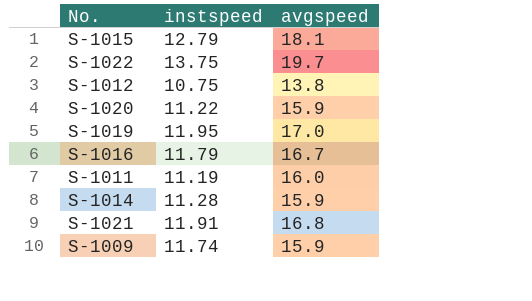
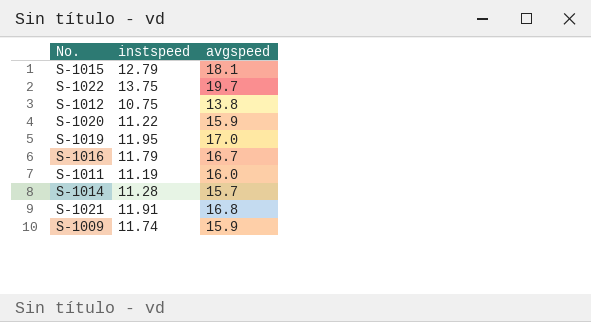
S-1014 | avgspeed: 15.9 -> 15.7

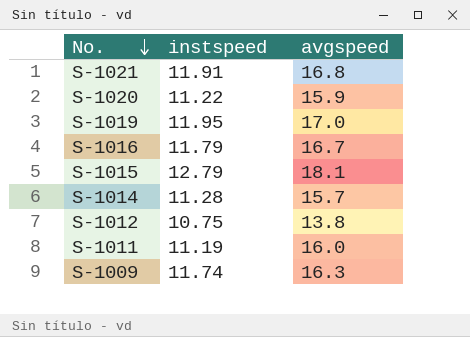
row order: none -> No. descending
row S-1022: 13.75 | 19.7 -> none
S-1009 | avgspeed: 15.9 -> 16.3

